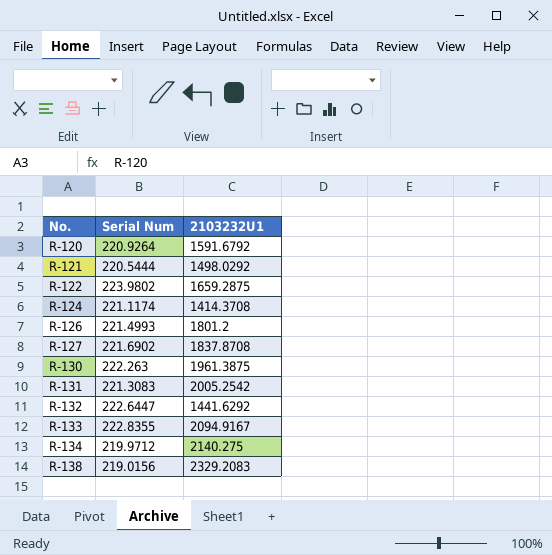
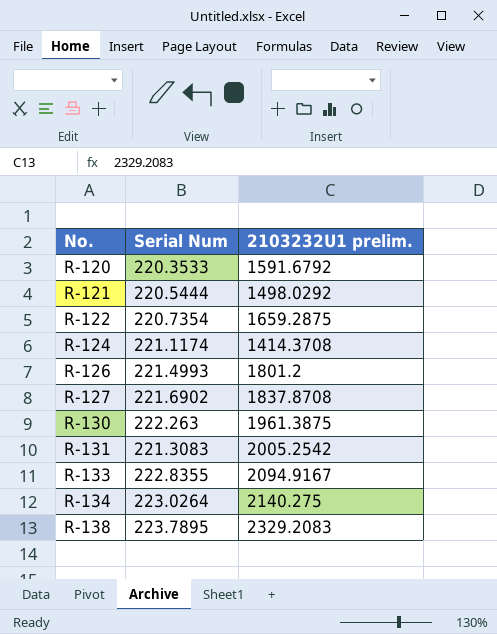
column name: 2103232U1 -> 2103232U1 prelim.
row R-132: 222.6447 | 1441.6292 -> none
R-120 | Serial Num: 220.9264 -> 220.3533
R-122 | Serial Num: 223.9802 -> 220.7354
R-134 | Serial Num: 219.9712 -> 223.0264
R-138 | Serial Num: 219.0156 -> 223.7895

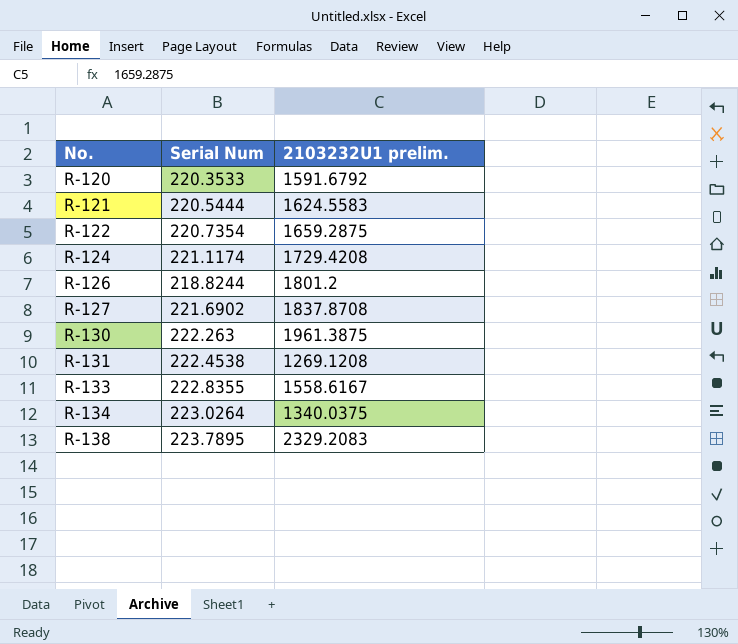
R-121 | 2103232U1 prelim.: 1498.0292 -> 1624.5583
R-124 | 2103232U1 prelim.: 1414.3708 -> 1729.4208
R-126 | Serial Num: 221.4993 -> 218.8244
R-131 | Serial Num: 221.3083 -> 222.4538
R-131 | 2103232U1 prelim.: 2005.2542 -> 1269.1208
R-133 | 2103232U1 prelim.: 2094.9167 -> 1558.6167
R-134 | 2103232U1 prelim.: 2140.275 -> 1340.0375

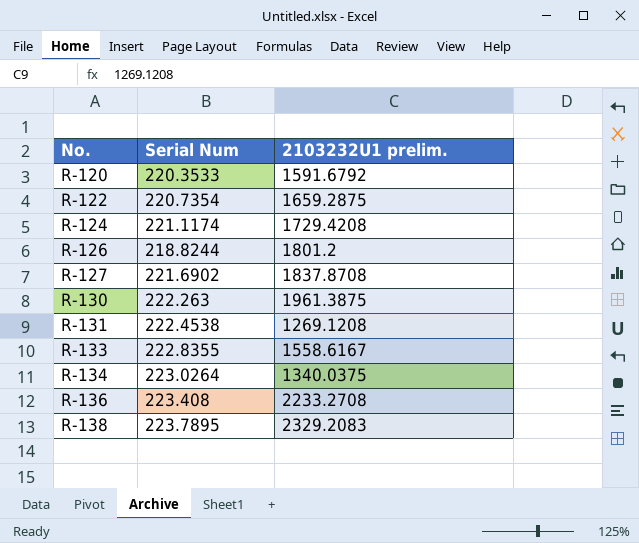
row R-121: 220.5444 | 1624.5583 -> none
row R-136: none -> 223.408 | 2233.2708

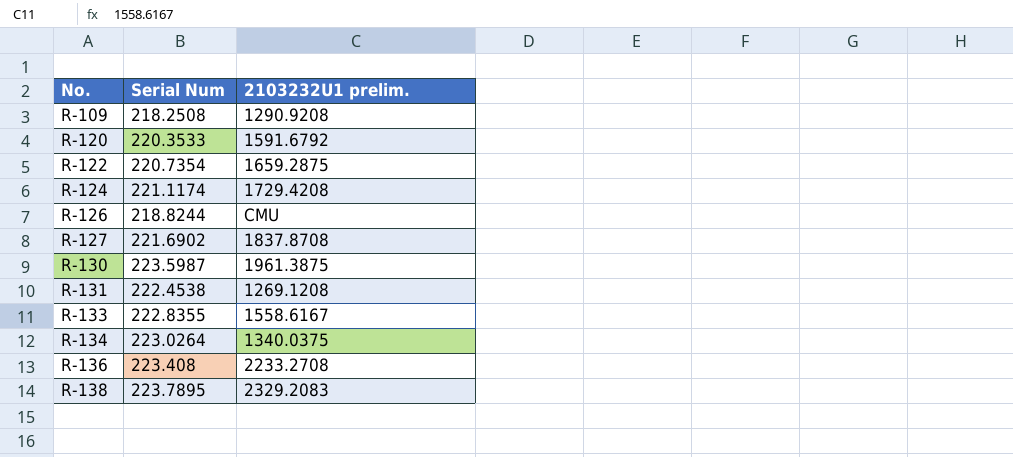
row R-109: none -> 218.2508 | 1290.9208
R-126 | 2103232U1 prelim.: 1801.2 -> CMU
R-130 | Serial Num: 222.263 -> 223.5987

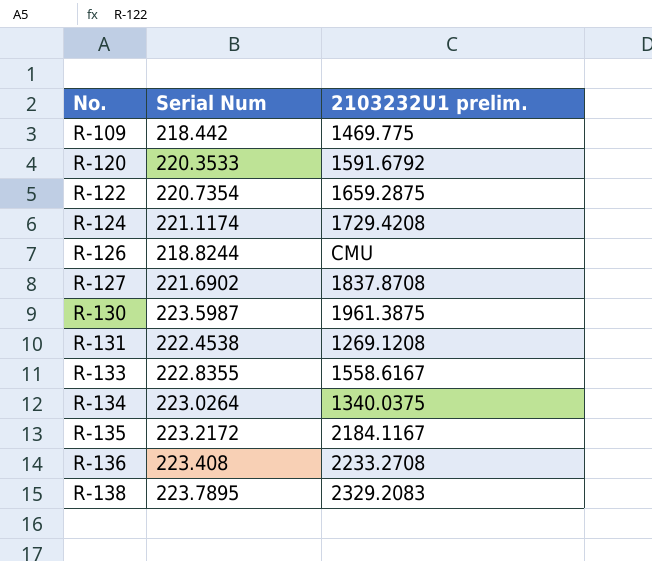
R-109 | Serial Num: 218.2508 -> 218.442
R-109 | 2103232U1 prelim.: 1290.9208 -> 1469.775
row R-135: none -> 223.2172 | 2184.1167

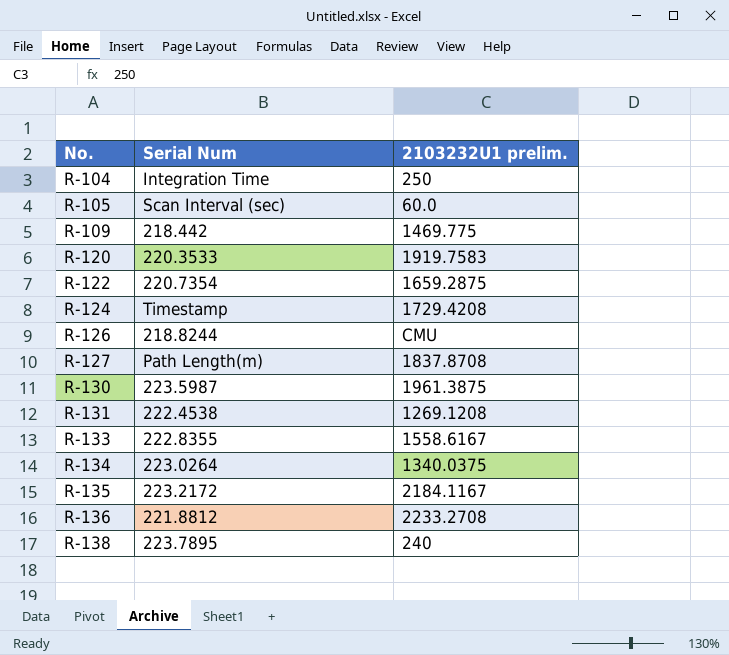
row R-104: none -> Integration Time | 250
row R-105: none -> Scan Interval (sec) | 60.0
R-120 | 2103232U1 prelim.: 1591.6792 -> 1919.7583
R-124 | Serial Num: 221.1174 -> Timestamp
R-127 | Serial Num: 221.6902 -> Path Length(m)
R-136 | Serial Num: 223.408 -> 221.8812
R-138 | 2103232U1 prelim.: 2329.2083 -> 240

